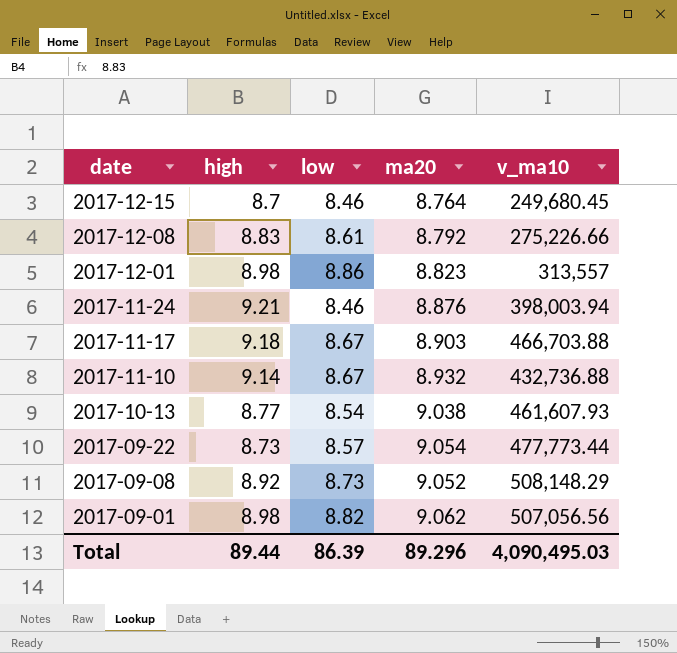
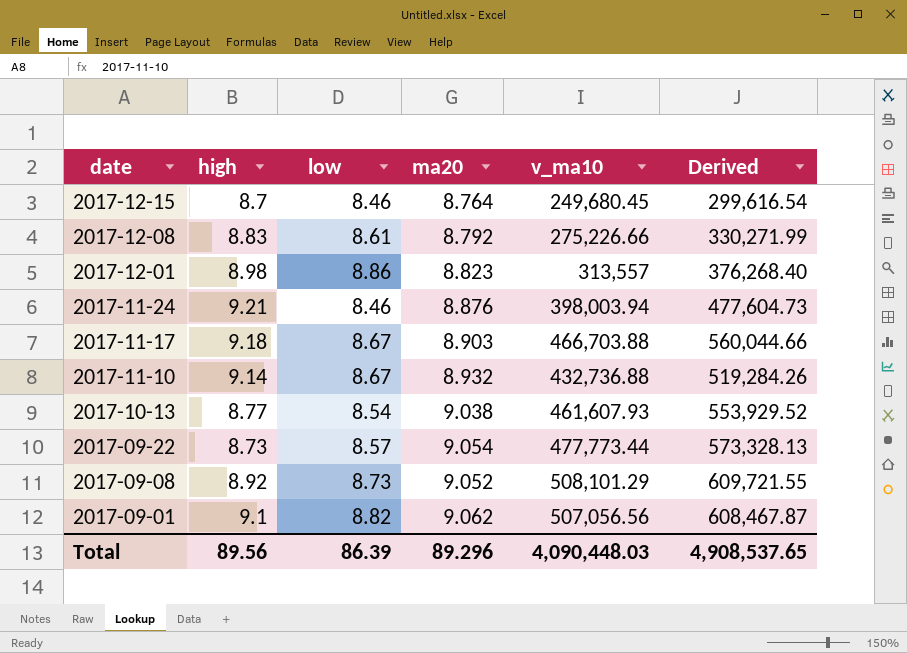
column Derived | formula: none -> [v_ma10] * 1.2
2017-09-08 | v_ma10: 508,148.29 -> 508,101.29
2017-09-01 | high: 8.98 -> 9.1
Total | high: 89.44 -> 89.56
Total | v_ma10: 4,090,495.03 -> 4,090,448.03

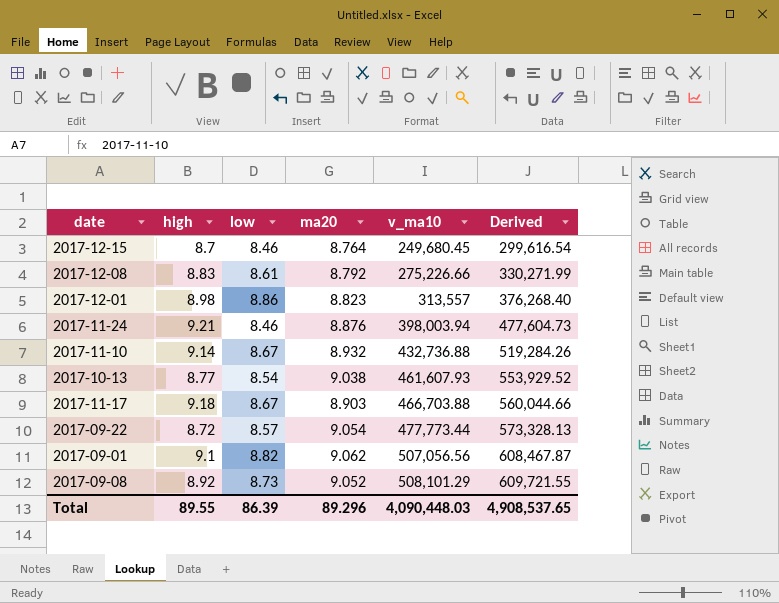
row order: date descending -> v_ma10 ascending
2017-09-22 | high: 8.73 -> 8.72
Total | high: 89.56 -> 89.55

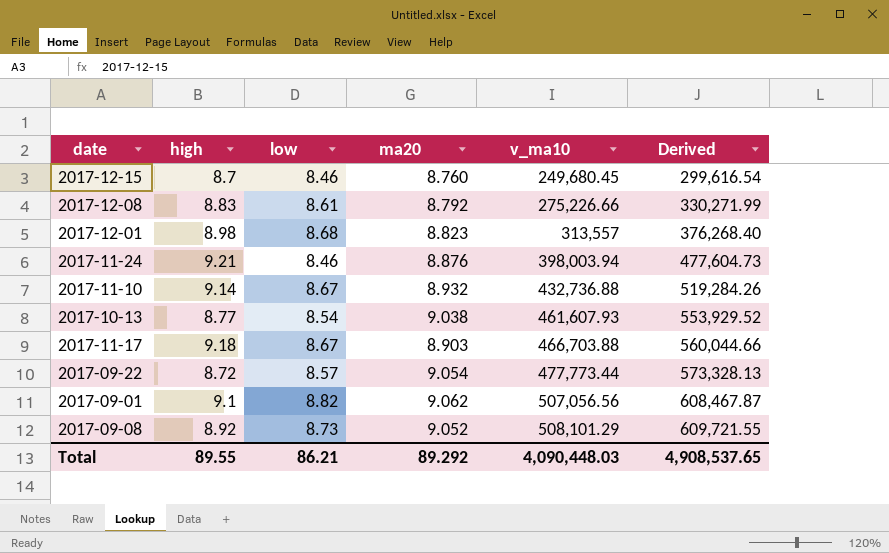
2017-12-15 | ma20: 8.764 -> 8.760
2017-12-01 | low: 8.86 -> 8.68
Total | low: 86.39 -> 86.21
Total | ma20: 89.296 -> 89.292

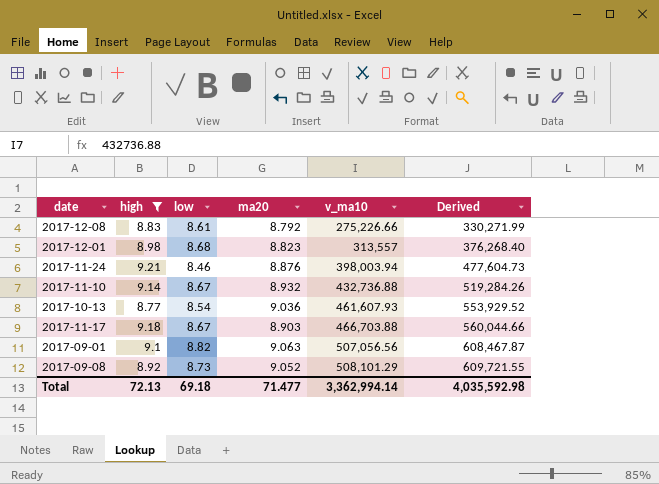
filter: none -> high >= 8.77
2017-10-13 | ma20: 9.038 -> 9.036
2017-09-01 | ma20: 9.062 -> 9.063
Total | high: 89.55 -> 72.13
Total | low: 86.21 -> 69.18
Total | ma20: 89.292 -> 71.477
Total | v_ma10: 4,090,448.03 -> 3,362,994.14
Total | Derived: 4,908,537.65 -> 4,035,592.98

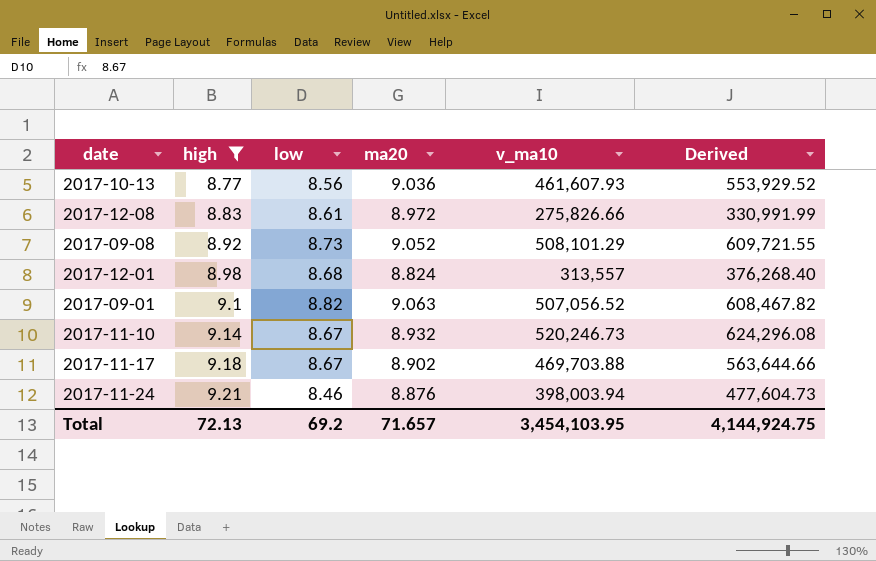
row order: v_ma10 ascending -> high ascending
2017-10-13 | low: 8.54 -> 8.56
2017-12-08 | ma20: 8.792 -> 8.972
2017-12-08 | v_ma10: 275,226.66 -> 275,826.66
2017-12-08 | Derived: 330,271.99 -> 330,991.99
2017-12-01 | ma20: 8.823 -> 8.824
2017-09-01 | v_ma10: 507,056.56 -> 507,056.52
2017-09-01 | Derived: 608,467.87 -> 608,467.82
2017-11-10 | v_ma10: 432,736.88 -> 520,246.73
2017-11-10 | Derived: 519,284.26 -> 624,296.08
2017-11-17 | ma20: 8.903 -> 8.902
2017-11-17 | v_ma10: 466,703.88 -> 469,703.88
2017-11-17 | Derived: 560,044.66 -> 563,644.66
Total | low: 69.18 -> 69.2
Total | ma20: 71.477 -> 71.657
Total | v_ma10: 3,362,994.14 -> 3,454,103.95
Total | Derived: 4,035,592.98 -> 4,144,924.75

